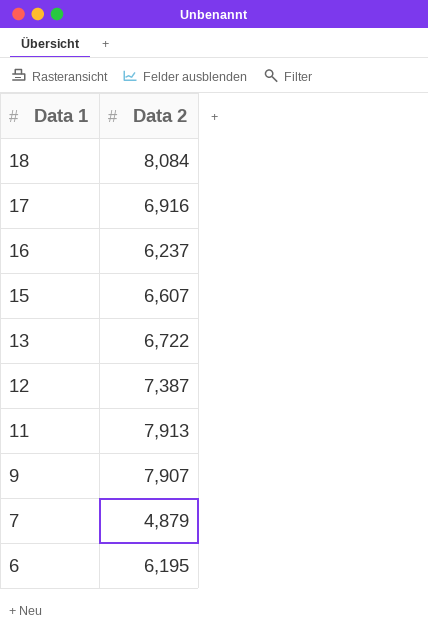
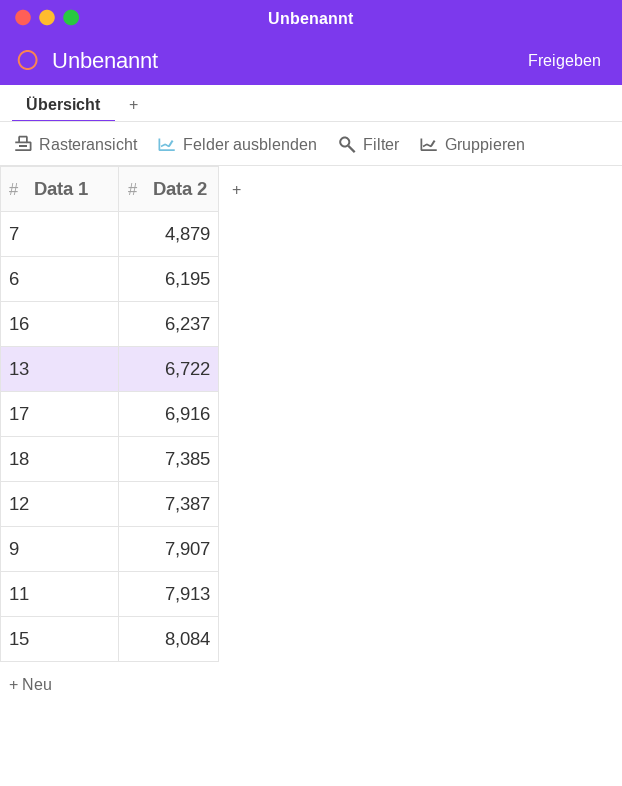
row order: Data 1 descending -> Data 2 ascending
18 | Data 2: 8,084 -> 7,385
15 | Data 2: 6,607 -> 8,084

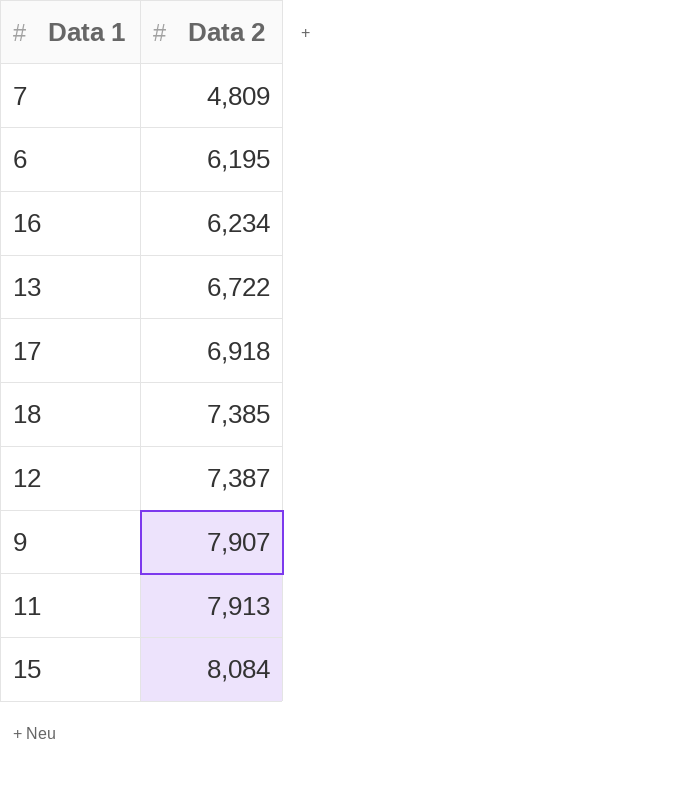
7 | Data 2: 4,879 -> 4,809
16 | Data 2: 6,237 -> 6,234
17 | Data 2: 6,916 -> 6,918

